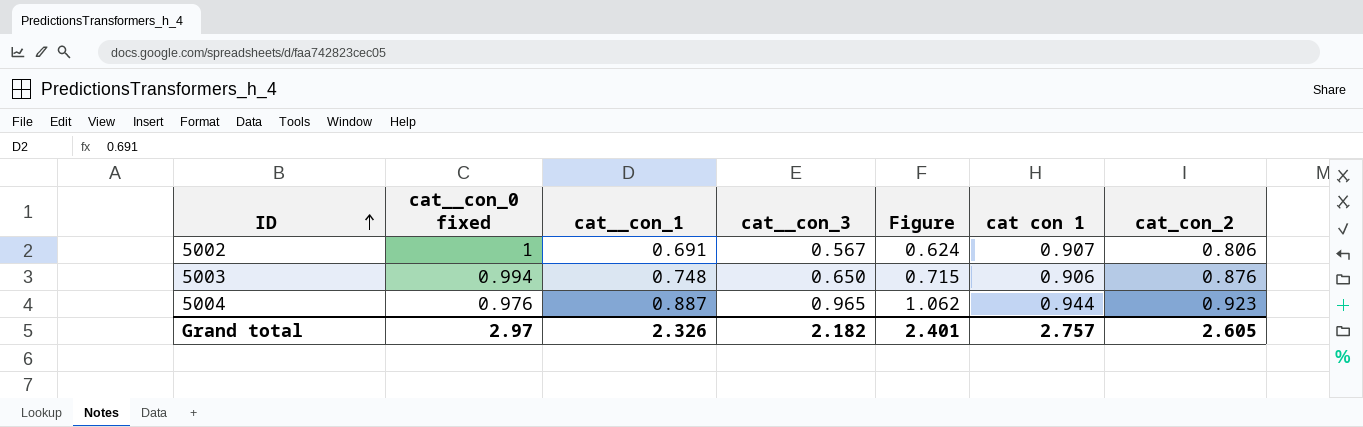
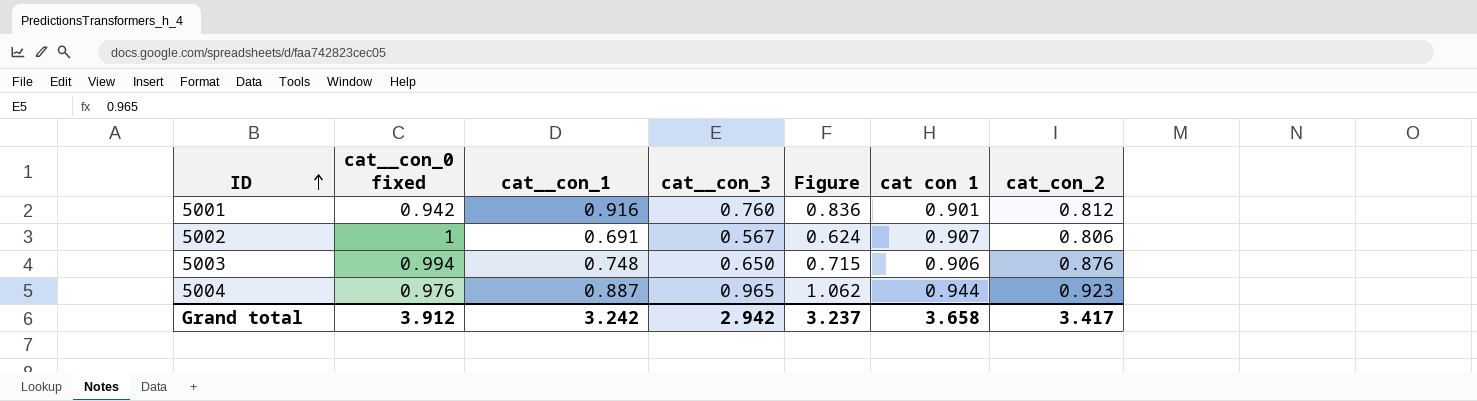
row 5001: none -> 0.942 | 0.916 | 0.760 | 0.836 | 0.901 | 0.812
Grand total | cat__con_0 fixed: 2.97 -> 3.912
Grand total | cat__con_1: 2.326 -> 3.242
Grand total | cat__con_3: 2.182 -> 2.942
Grand total | Figure: 2.401 -> 3.237
Grand total | cat con 1: 2.757 -> 3.658
Grand total | cat_con_2: 2.605 -> 3.417

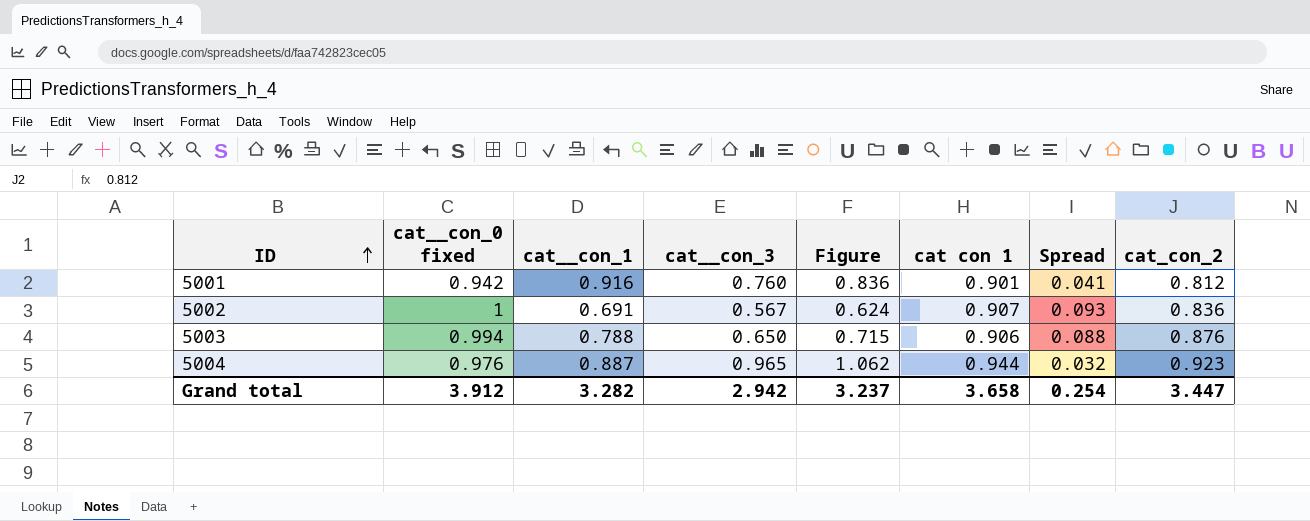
column Spread | formula: none -> [cat__con_0 fixed] - [cat con 1]
5002 | cat_con_2: 0.806 -> 0.836
5003 | cat__con_1: 0.748 -> 0.788
Grand total | cat__con_1: 3.242 -> 3.282
Grand total | cat_con_2: 3.417 -> 3.447

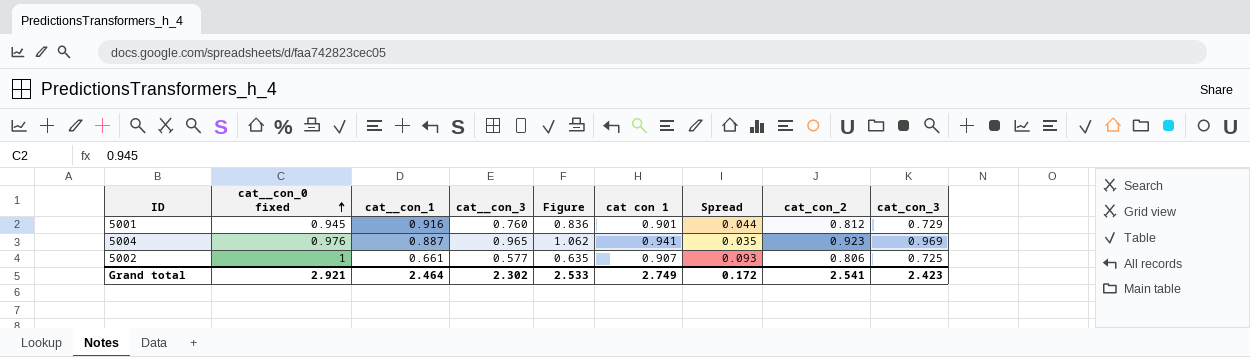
row order: ID ascending -> cat__con_0 fixed ascending
column cat_con_3 | position: none -> 9
row 5003: 0.994 | 0.788 | 0.650 | 0.715 | 0.906 | 0.088 | 0.876 -> none
5001 | cat__con_0 fixed: 0.942 -> 0.945
5001 | Spread: 0.041 -> 0.044
5004 | cat con 1: 0.944 -> 0.941
5004 | Spread: 0.032 -> 0.035
5002 | cat__con_1: 0.691 -> 0.661
5002 | cat__con_3: 0.567 -> 0.577
5002 | Figure: 0.624 -> 0.635
5002 | cat_con_2: 0.836 -> 0.806
Grand total | cat__con_0 fixed: 3.912 -> 2.921
Grand total | cat__con_1: 3.282 -> 2.464
Grand total | cat__con_3: 2.942 -> 2.302
Grand total | Figure: 3.237 -> 2.533
Grand total | cat con 1: 3.658 -> 2.749
Grand total | Spread: 0.254 -> 0.172
Grand total | cat_con_2: 3.447 -> 2.541

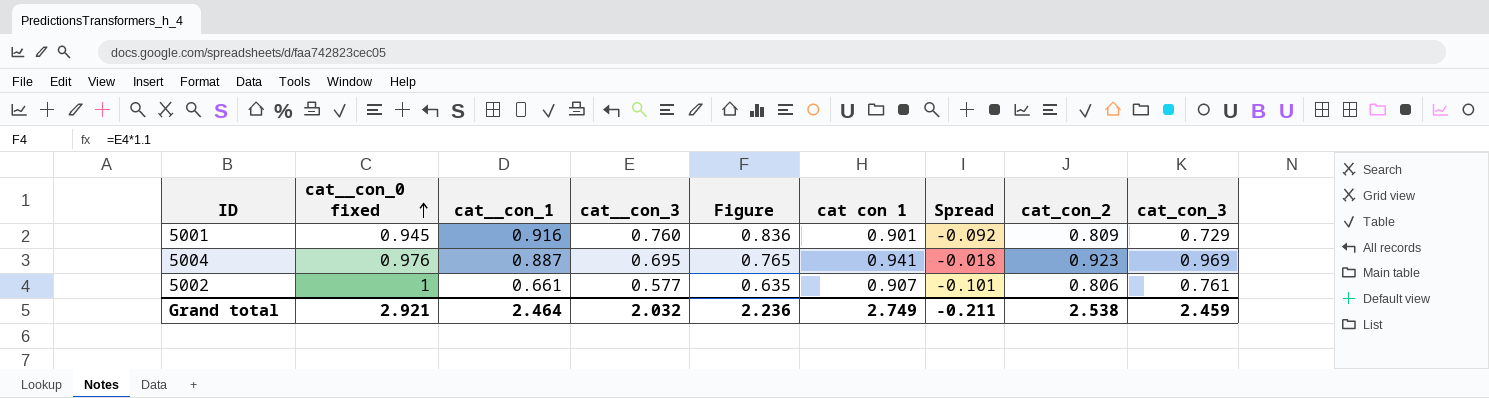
column Spread | formula: [cat__con_0 fixed] - [cat con 1] -> [cat_con_2] - [cat con 1]
5001 | cat_con_2: 0.812 -> 0.809
5004 | cat__con_3: 0.965 -> 0.695
5004 | Figure: 1.062 -> 0.765
5002 | cat_con_3: 0.725 -> 0.761
Grand total | cat__con_3: 2.302 -> 2.032
Grand total | Figure: 2.533 -> 2.236
Grand total | Spread: 0.172 -> -0.211
Grand total | cat_con_2: 2.541 -> 2.538
Grand total | cat_con_3: 2.423 -> 2.459

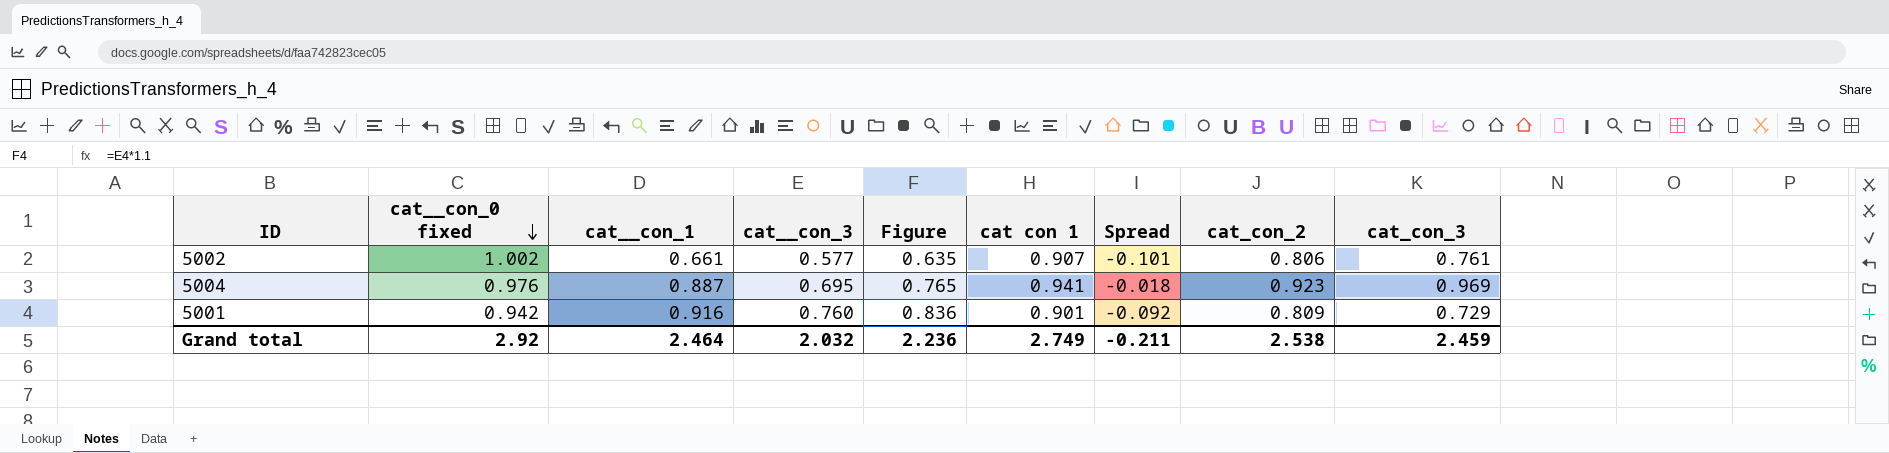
row order: cat__con_0 fixed ascending -> cat__con_0 fixed descending
5002 | cat__con_0 fixed: 1 -> 1.002
5001 | cat__con_0 fixed: 0.945 -> 0.942
Grand total | cat__con_0 fixed: 2.921 -> 2.92

